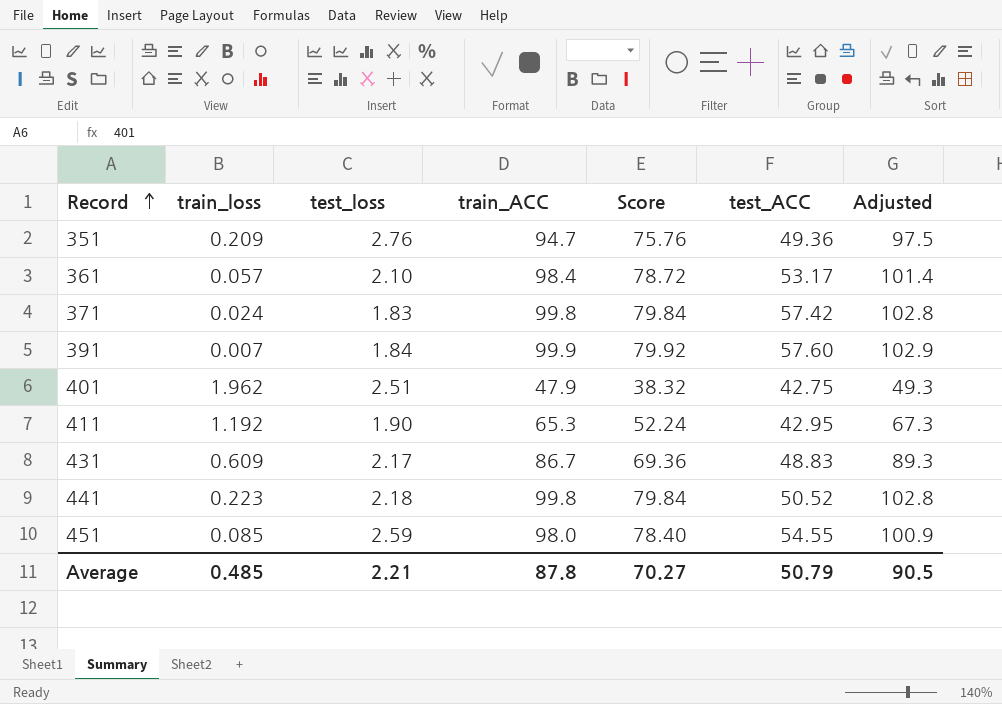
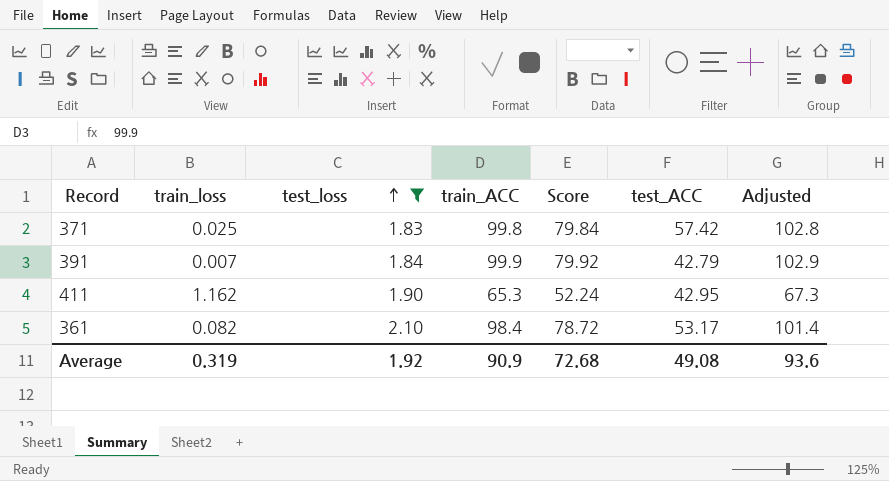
filter: none -> test_loss <= 2.10
row order: Record ascending -> test_loss ascending
371 | train_loss: 0.024 -> 0.025
391 | test_ACC: 57.60 -> 42.79
411 | train_loss: 1.192 -> 1.162
361 | train_loss: 0.057 -> 0.082
Average | train_loss: 0.485 -> 0.319
Average | test_loss: 2.21 -> 1.92
Average | train_ACC: 87.8 -> 90.9
Average | Score: 70.27 -> 72.68
Average | test_ACC: 50.79 -> 49.08
Average | Adjusted: 90.5 -> 93.6

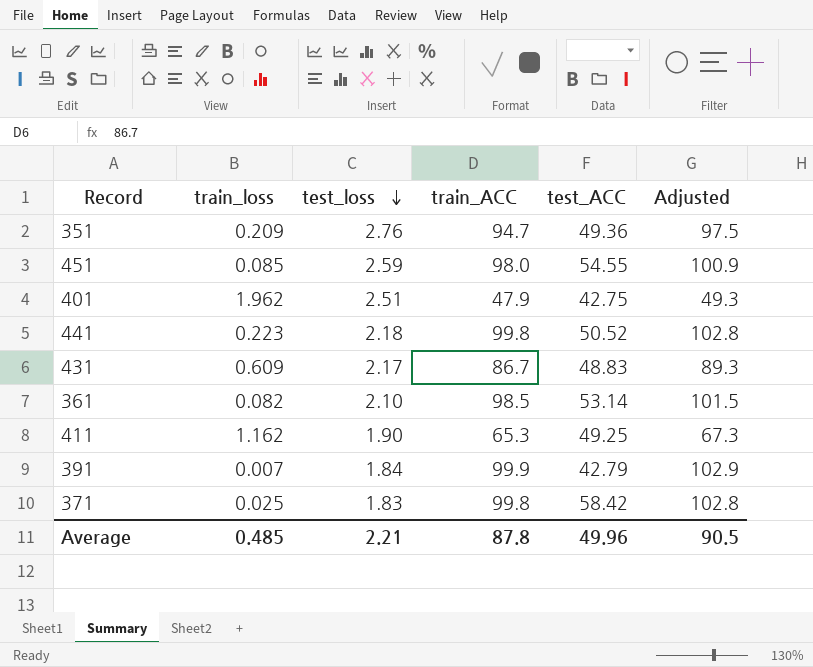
filter: test_loss <= 2.10 -> none
row order: test_loss ascending -> test_loss descending
column Score | formula: [train_ACC] * 0.8 -> none
361 | train_ACC: 98.4 -> 98.5
361 | test_ACC: 53.17 -> 53.14
361 | Adjusted: 101.4 -> 101.5
411 | test_ACC: 42.95 -> 49.25
371 | test_ACC: 57.42 -> 58.42
Average | train_loss: 0.319 -> 0.485
Average | test_loss: 1.92 -> 2.21
Average | train_ACC: 90.9 -> 87.8
Average | test_ACC: 49.08 -> 49.96
Average | Adjusted: 93.6 -> 90.5

